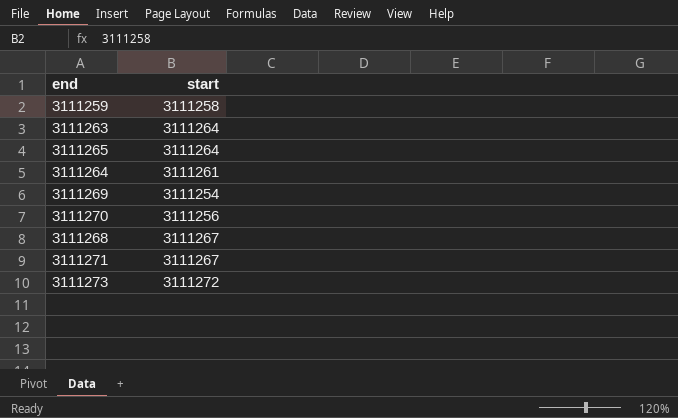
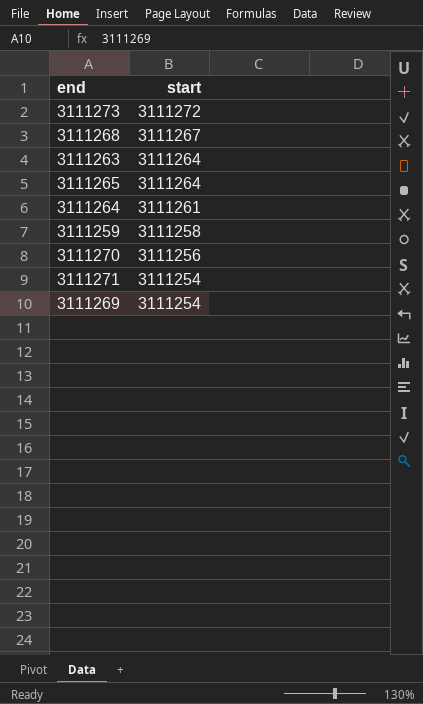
row order: none -> start descending
3111271 | start: 3111267 -> 3111254

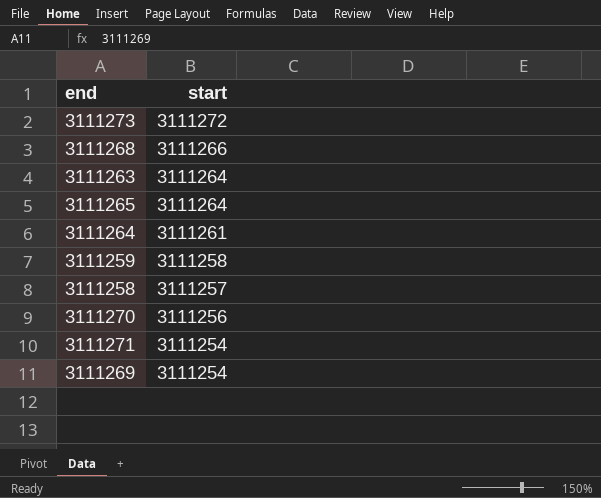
3111268 | start: 3111267 -> 3111266
row 3111258: none -> 3111257

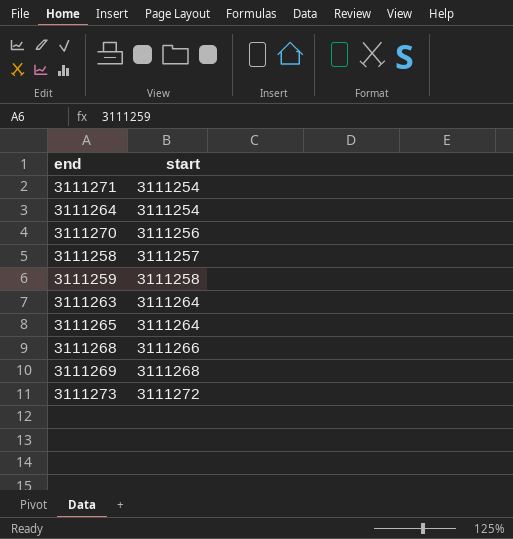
row order: start descending -> start ascending
3111264 | start: 3111261 -> 3111254
3111269 | start: 3111254 -> 3111268

